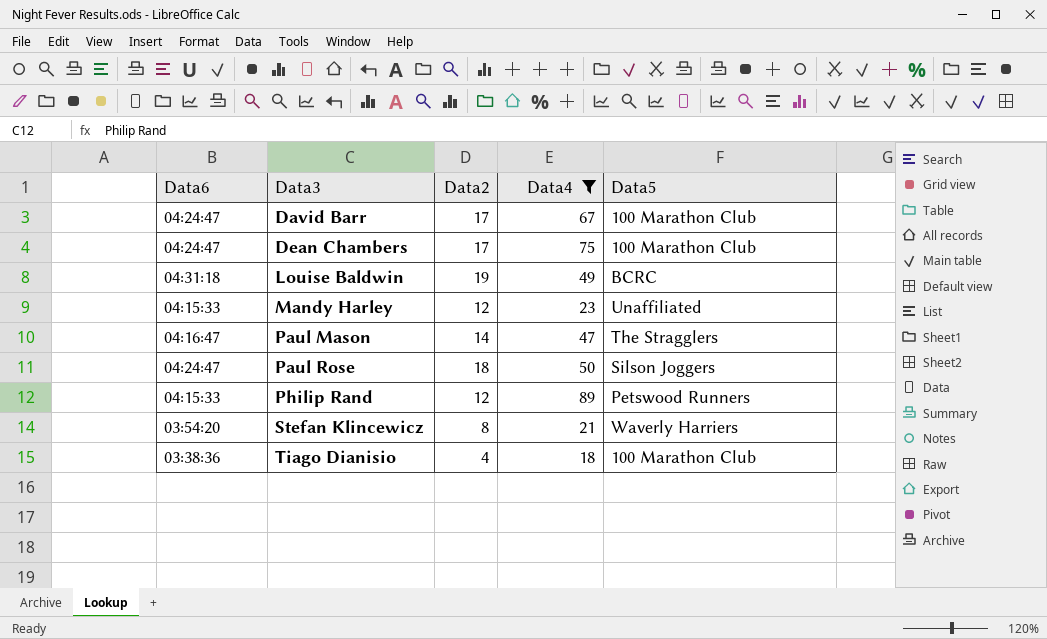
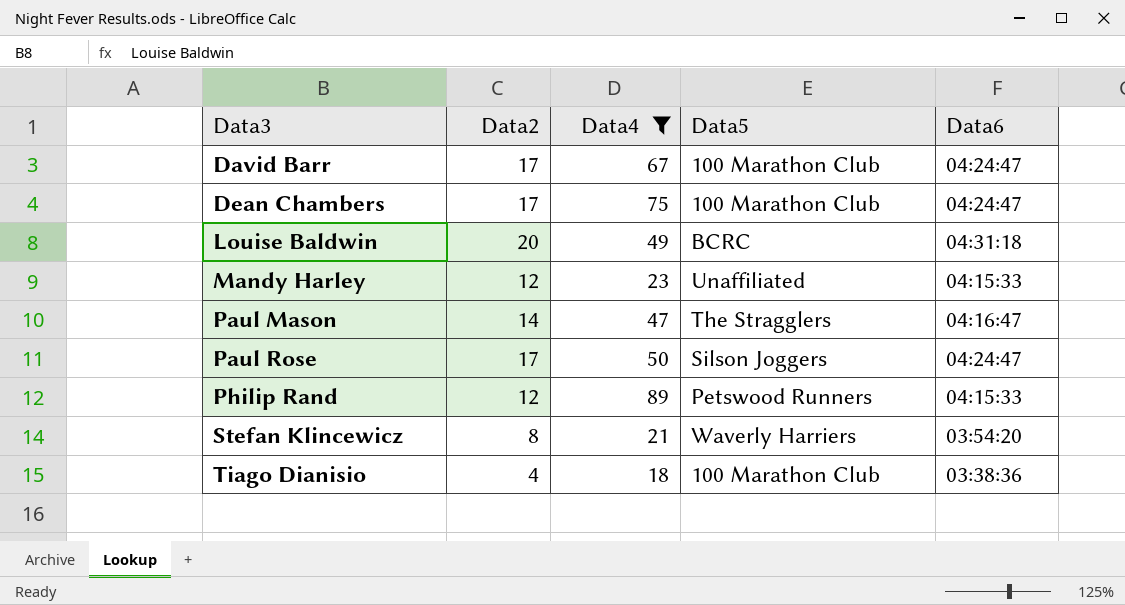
column Data6 | position: 1 -> 5
Louise Baldwin | Data2: 19 -> 20
Paul Rose | Data2: 18 -> 17

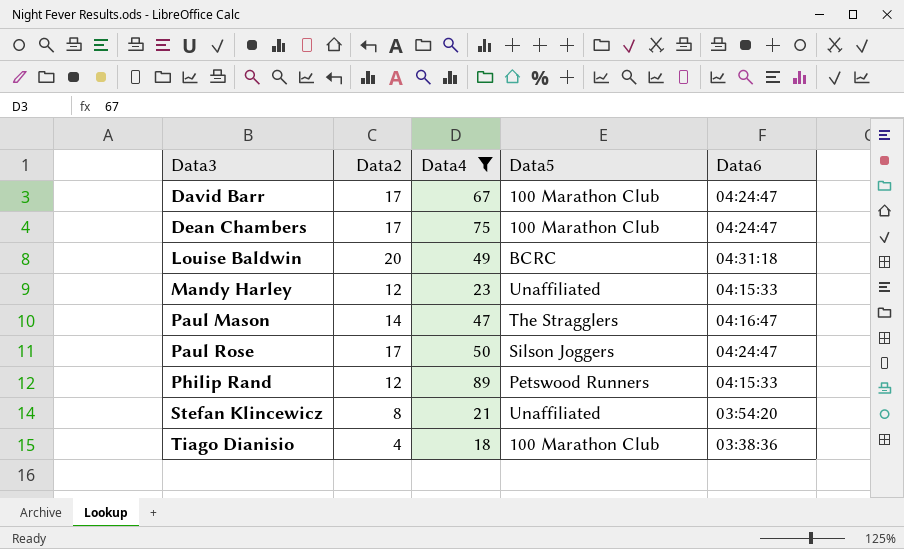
Stefan Klincewicz | Data5: Waverly Harriers -> Unaffiliated

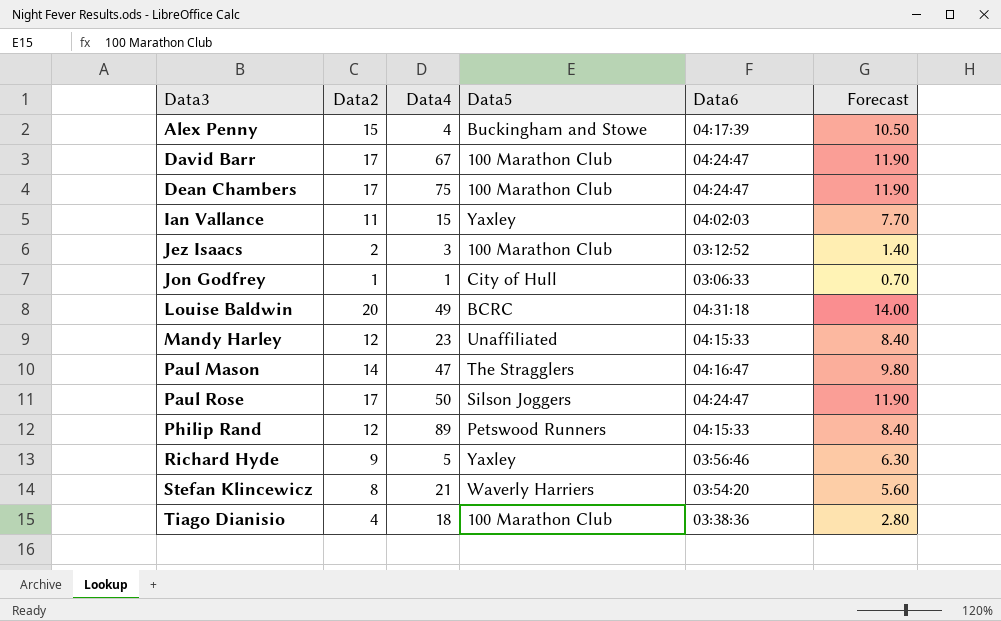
filter: Data4 >= 18 -> none
column Forecast | formula: none -> [Data2] * 0.7
Stefan Klincewicz | Data5: Unaffiliated -> Waverly Harriers

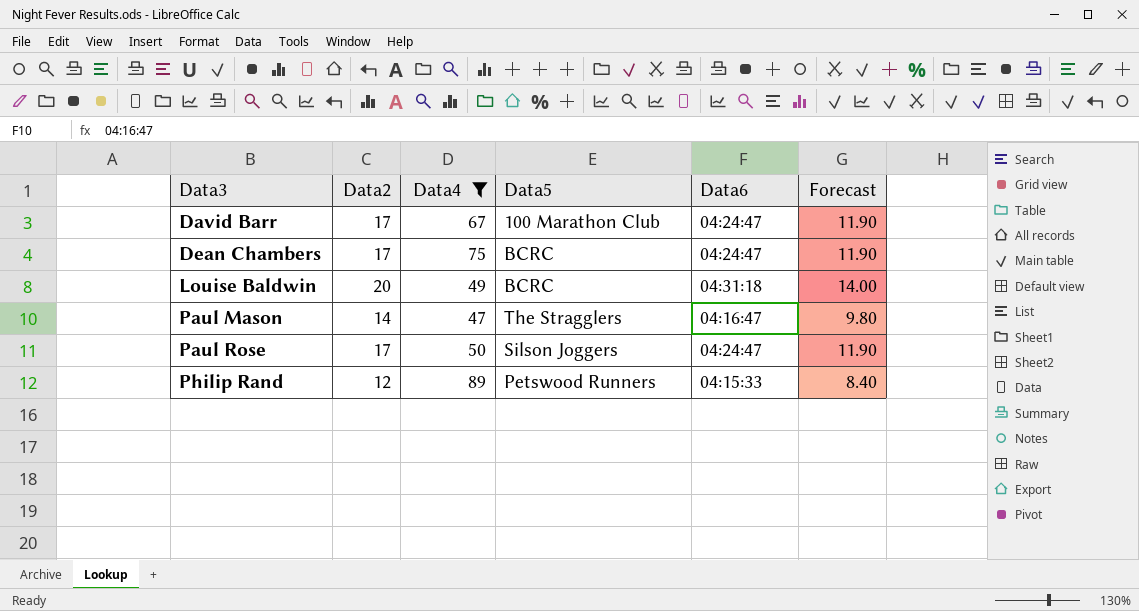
filter: none -> Data4 >= 47
Dean Chambers | Data5: 100 Marathon Club -> BCRC

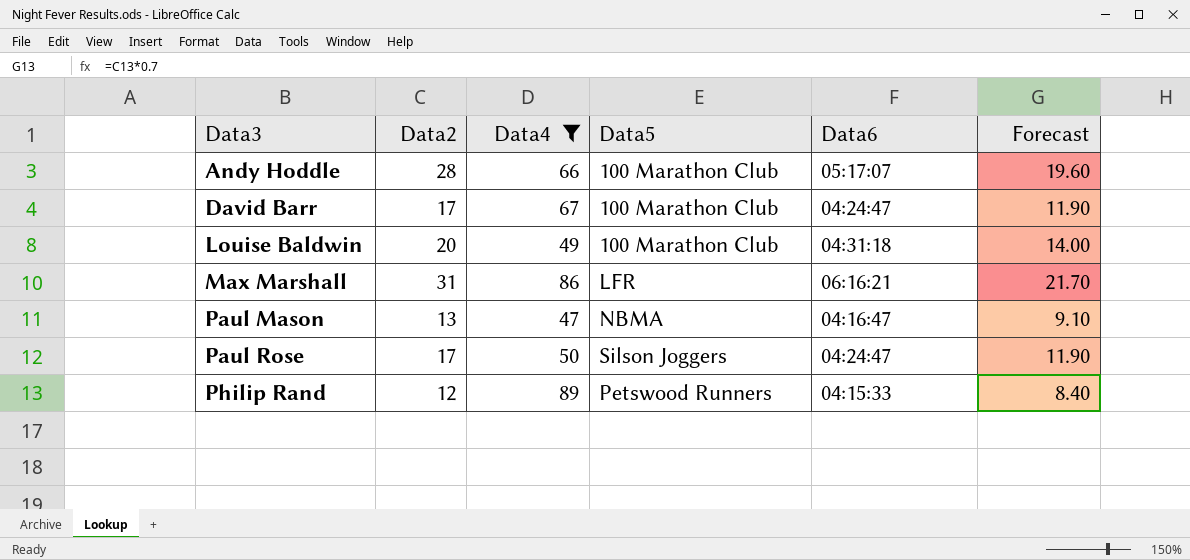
row Dean Chambers: 17 | 75 | BCRC | 04:24:47 | 11.90 -> none
row Andy Hoddle: none -> 28 | 66 | 100 Marathon Club | 05:17:07 | 19.60
Louise Baldwin | Data5: BCRC -> 100 Marathon Club
row Max Marshall: none -> 31 | 86 | LFR | 06:16:21 | 21.70
Paul Mason | Data2: 14 -> 13
Paul Mason | Data5: The Stragglers -> NBMA
Paul Mason | Forecast: 9.80 -> 9.10

